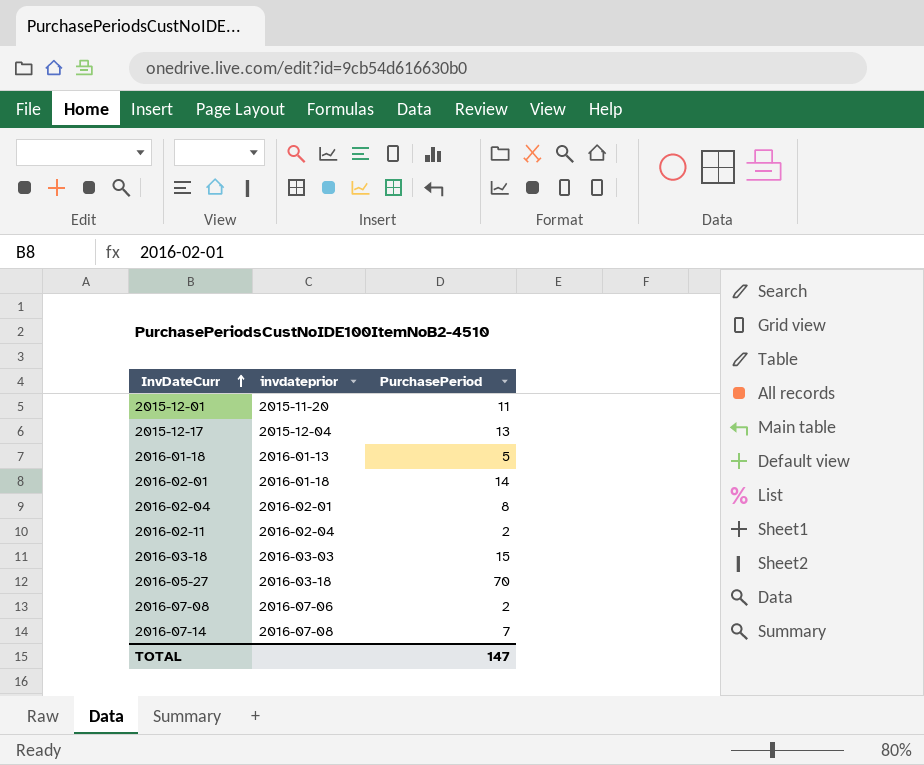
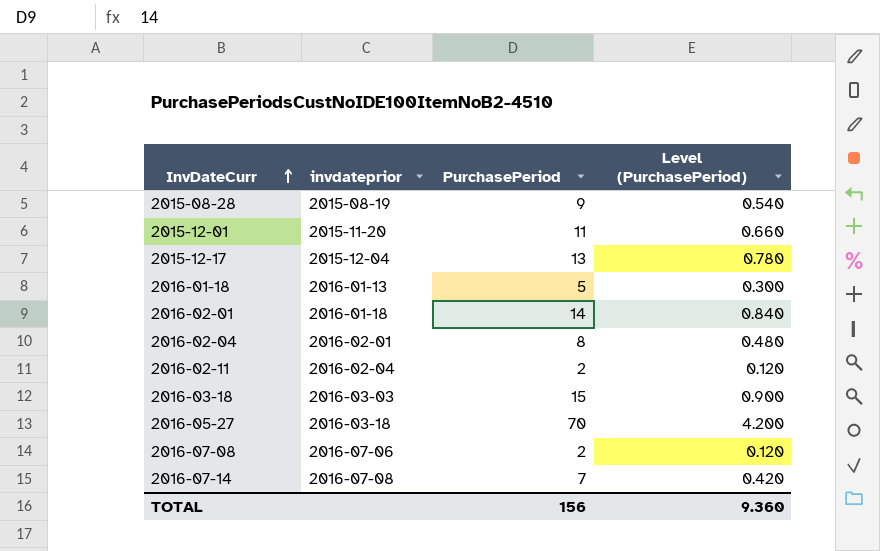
column Level (PurchasePeriod) | formula: none -> [PurchasePeriod] * 0.06
row 2015-08-28: none -> 2015-08-19 | 9 | 0.540
TOTAL | PurchasePeriod: 147 -> 156

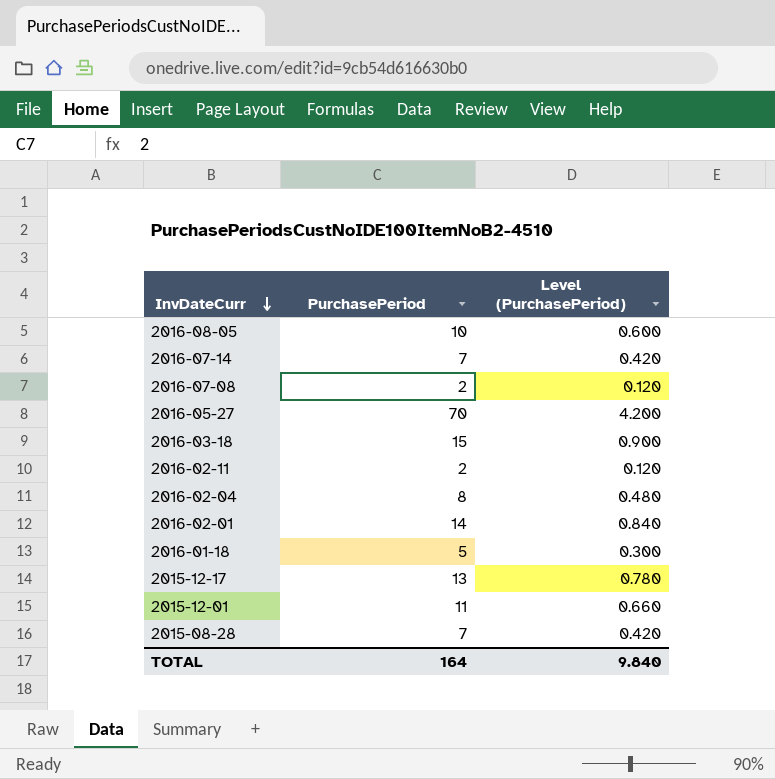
row order: InvDateCurr ascending -> InvDateCurr descending
column invdateprior | position: 2 -> none
row 2016-08-05: none -> 10 | 0.600
2015-08-28 | PurchasePeriod: 9 -> 7
2015-08-28 | Level (PurchasePeriod): 0.540 -> 0.420
TOTAL | PurchasePeriod: 156 -> 164
TOTAL | Level (PurchasePeriod): 9.360 -> 9.840

